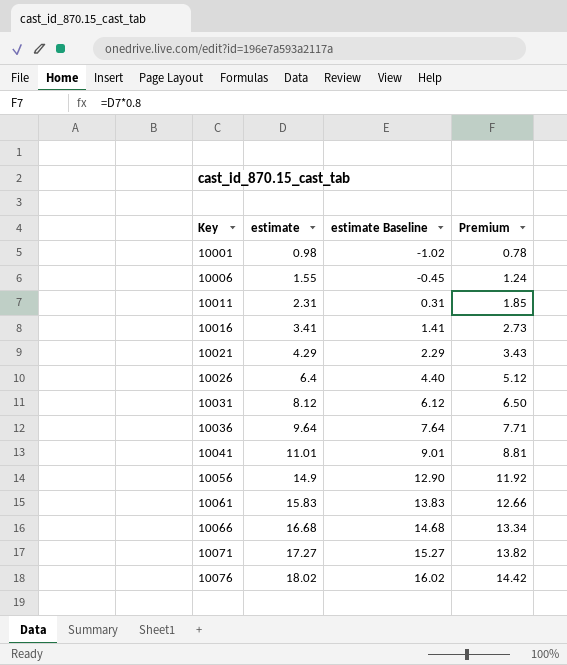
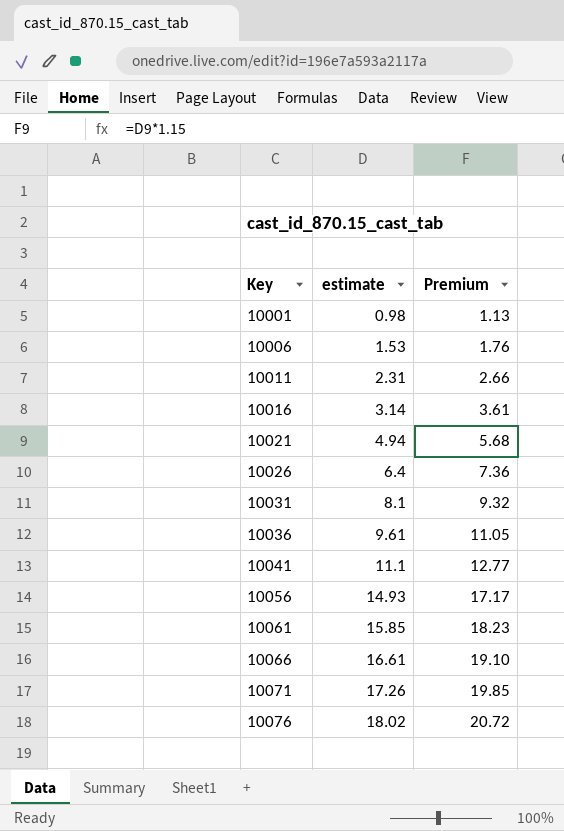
column estimate Baseline | formula: [estimate] - 2 -> none
column Premium | formula: [estimate] * 0.8 -> [estimate] * 1.15
10006 | estimate: 1.55 -> 1.53
10016 | estimate: 3.41 -> 3.14
10021 | estimate: 4.29 -> 4.94
10031 | estimate: 8.12 -> 8.1
10036 | estimate: 9.64 -> 9.61
10041 | estimate: 11.01 -> 11.1
10056 | estimate: 14.9 -> 14.93
10061 | estimate: 15.83 -> 15.85
10066 | estimate: 16.68 -> 16.61
10071 | estimate: 17.27 -> 17.26

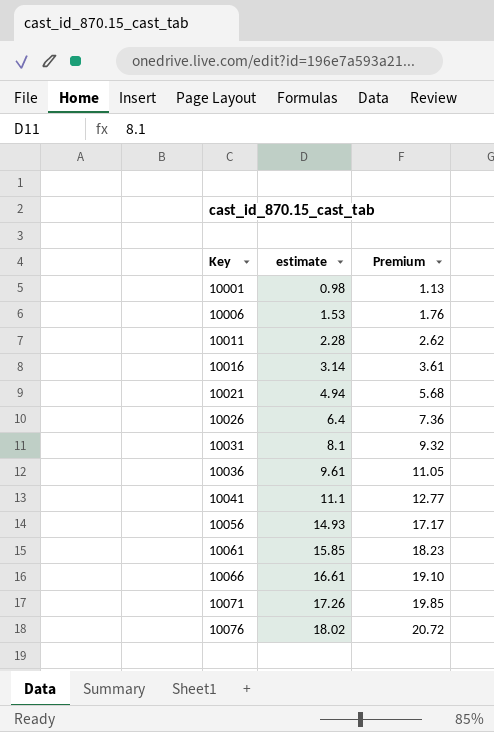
10011 | estimate: 2.31 -> 2.28
10011 | Premium: 2.66 -> 2.62

